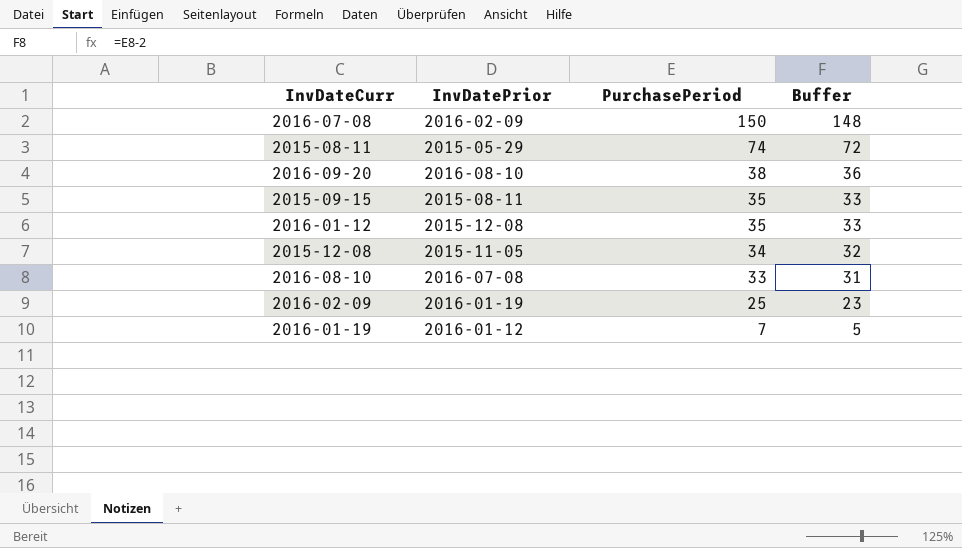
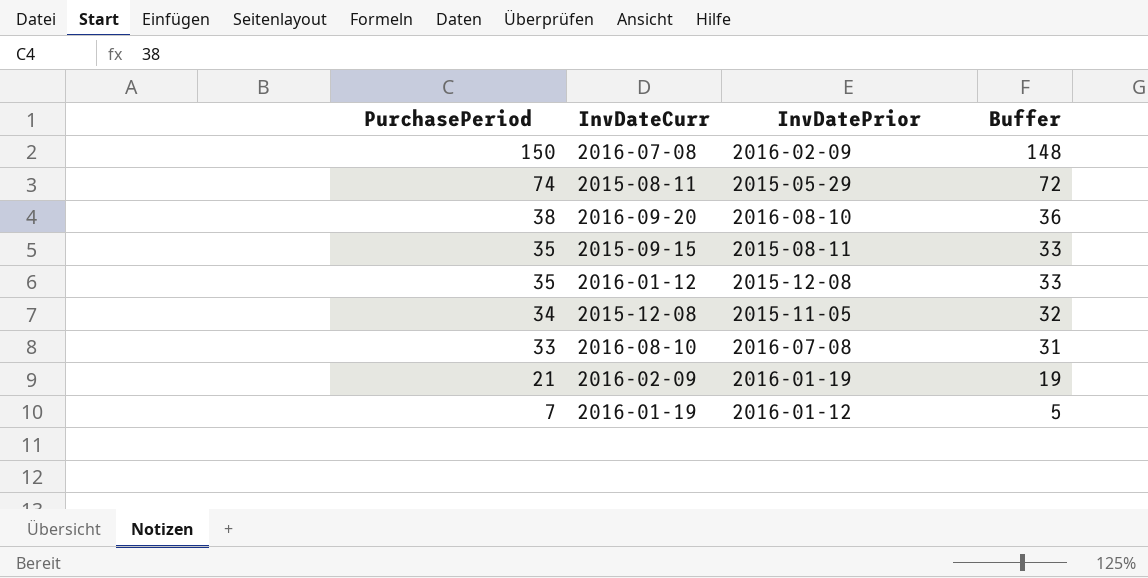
column PurchasePeriod | position: 3 -> 1
2016-02-09 | PurchasePeriod: 25 -> 21
2016-02-09 | Buffer: 23 -> 19

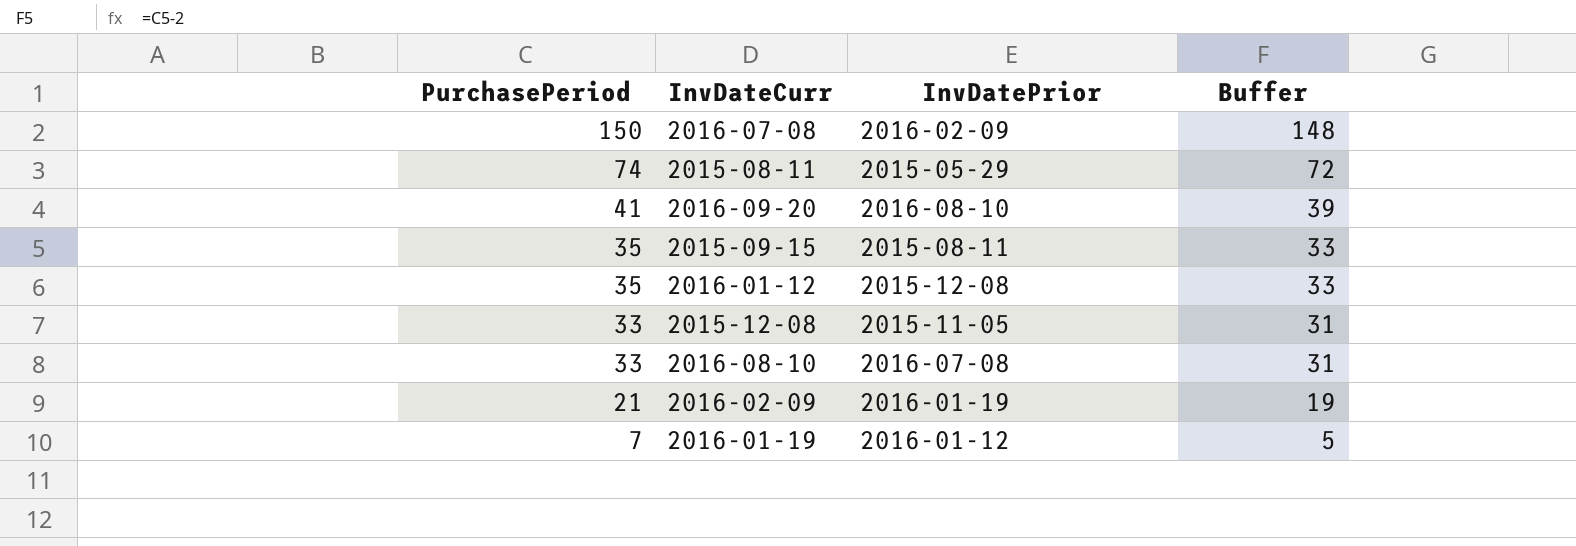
2016-09-20 | PurchasePeriod: 38 -> 41
2016-09-20 | Buffer: 36 -> 39
2015-12-08 | PurchasePeriod: 34 -> 33
2015-12-08 | Buffer: 32 -> 31

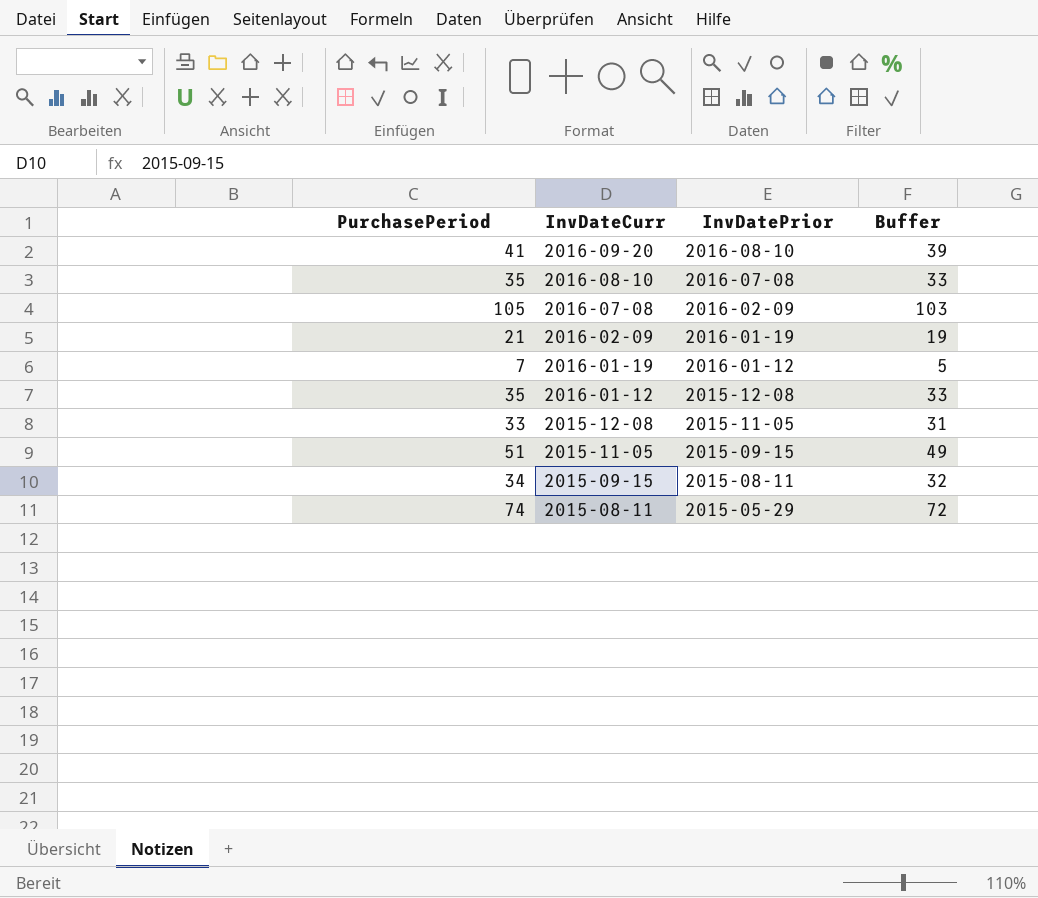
row order: PurchasePeriod descending -> InvDateCurr descending
2016-08-10 | PurchasePeriod: 33 -> 35
2016-08-10 | Buffer: 31 -> 33
2016-07-08 | PurchasePeriod: 150 -> 105
2016-07-08 | Buffer: 148 -> 103
row 2015-11-05: none -> 51 | 2015-09-15 | 49
2015-09-15 | PurchasePeriod: 35 -> 34
2015-09-15 | Buffer: 33 -> 32

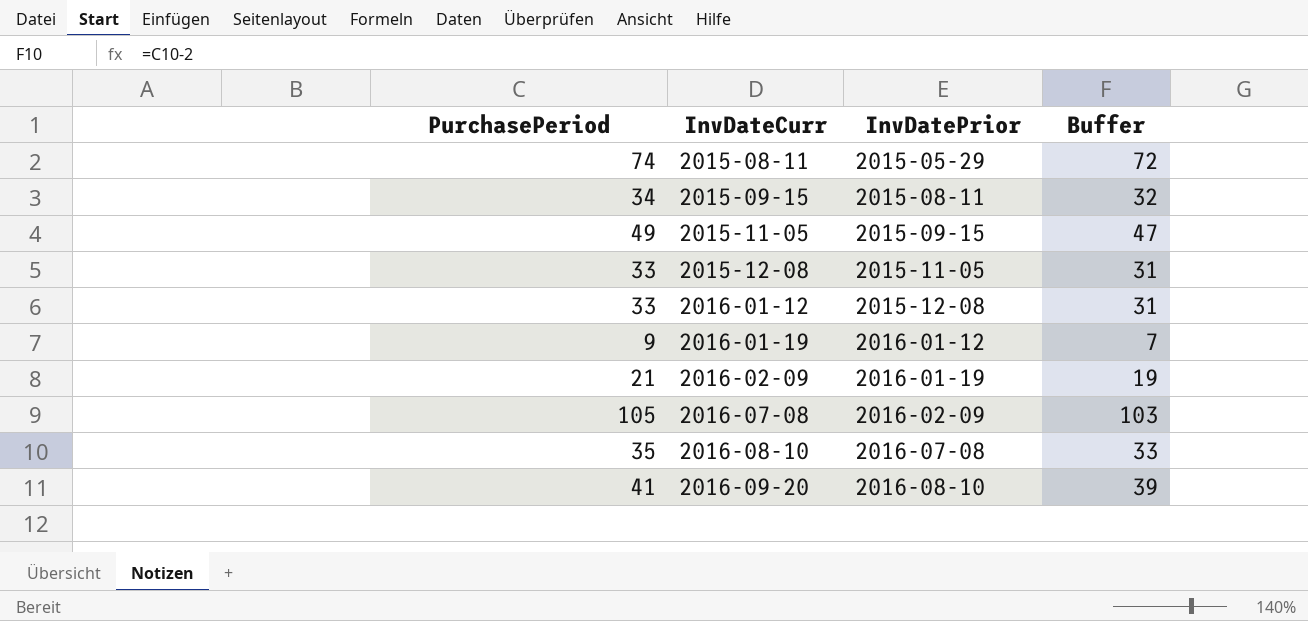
row order: InvDateCurr descending -> InvDateCurr ascending
2015-11-05 | PurchasePeriod: 51 -> 49
2015-11-05 | Buffer: 49 -> 47
2016-01-12 | PurchasePeriod: 35 -> 33
2016-01-12 | Buffer: 33 -> 31
2016-01-19 | PurchasePeriod: 7 -> 9
2016-01-19 | Buffer: 5 -> 7

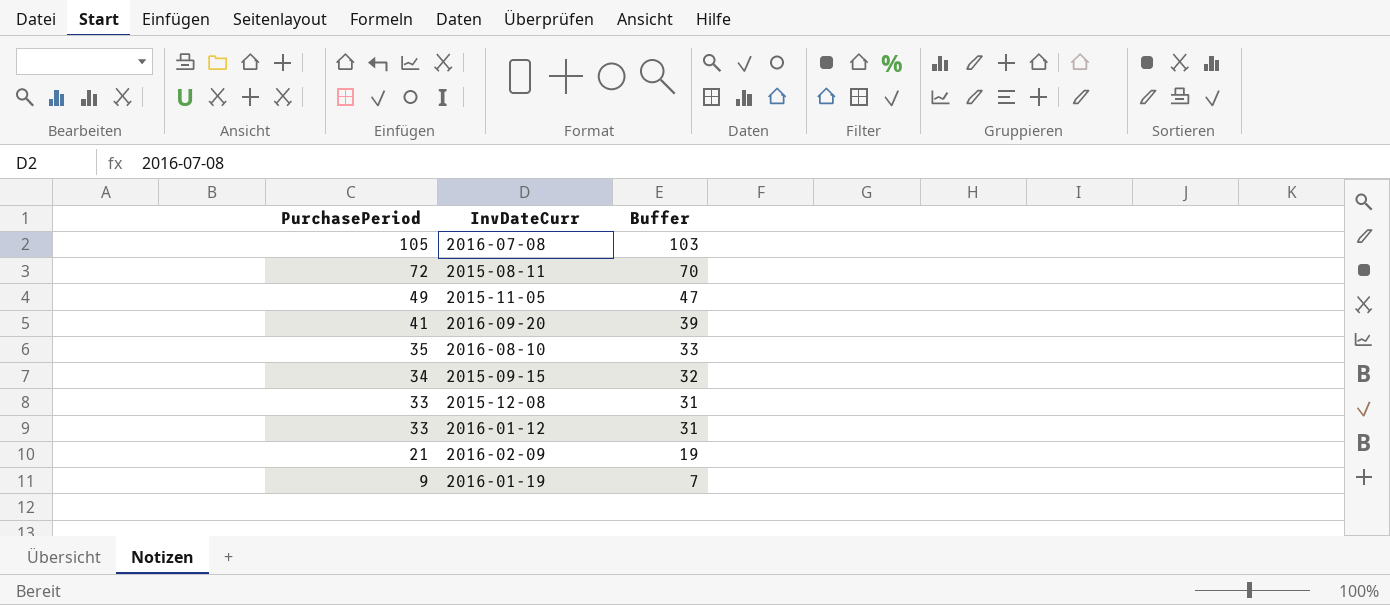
row order: InvDateCurr ascending -> PurchasePeriod descending
column InvDatePrior | position: 3 -> none
2015-08-11 | PurchasePeriod: 74 -> 72
2015-08-11 | Buffer: 72 -> 70

